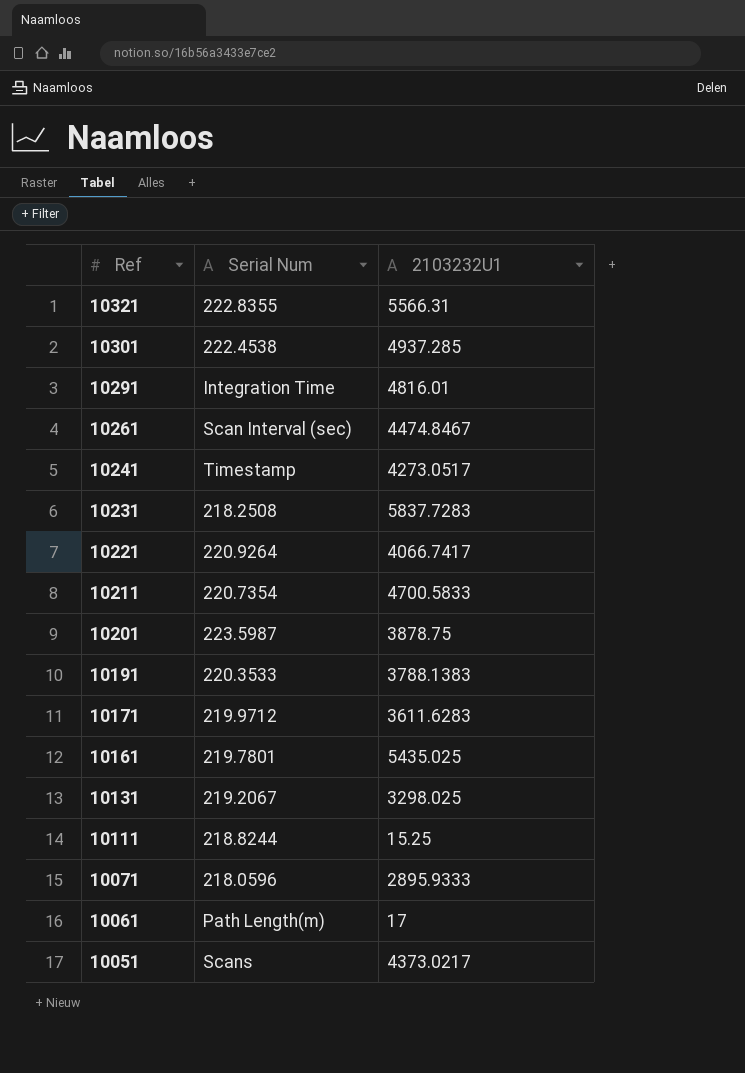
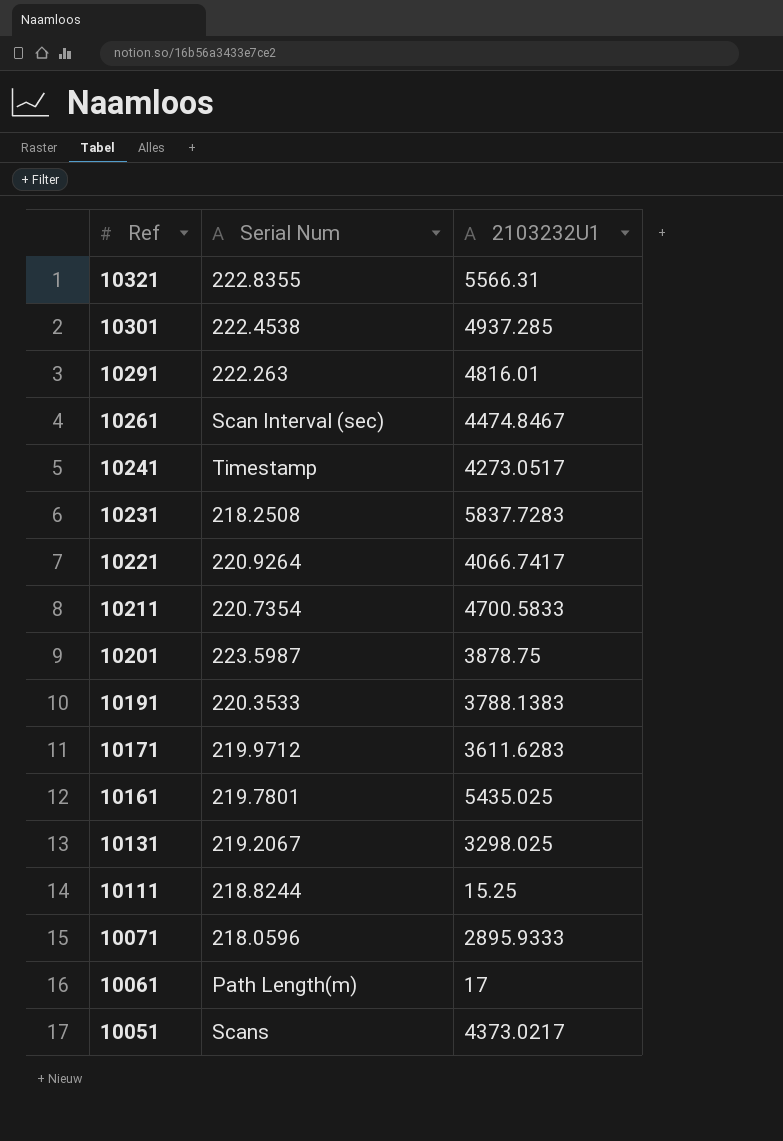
10291 | Serial Num: Integration Time -> 222.263

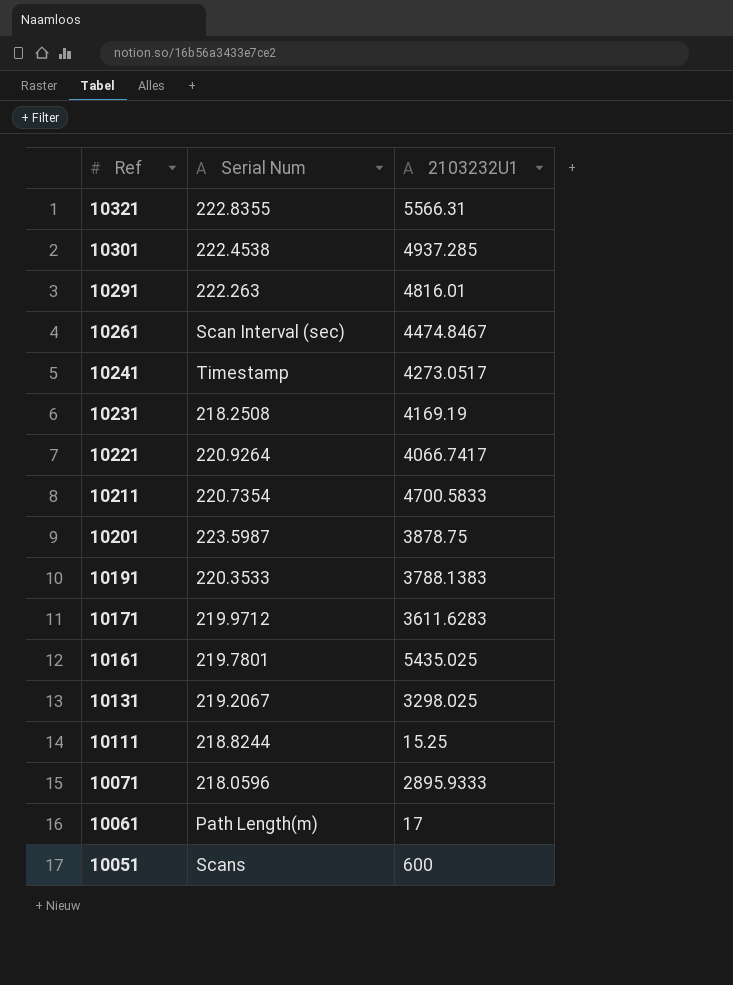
10231 | 2103232U1: 5837.7283 -> 4169.19
10051 | 2103232U1: 4373.0217 -> 600

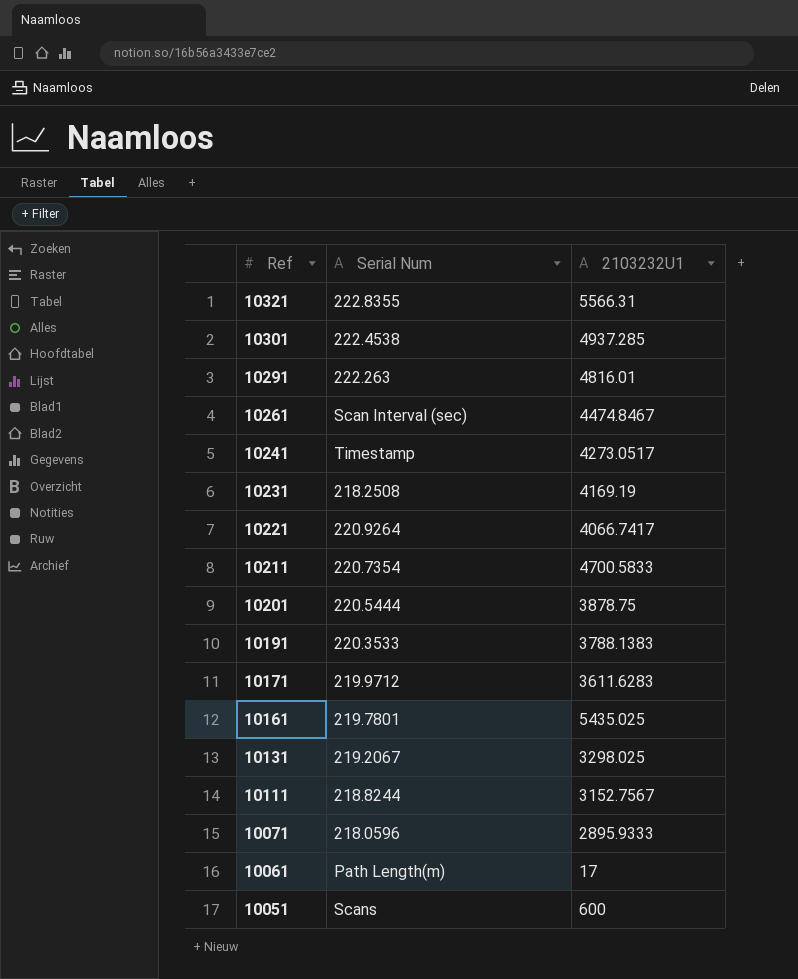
10201 | Serial Num: 223.5987 -> 220.5444
10111 | 2103232U1: 15.25 -> 3152.7567

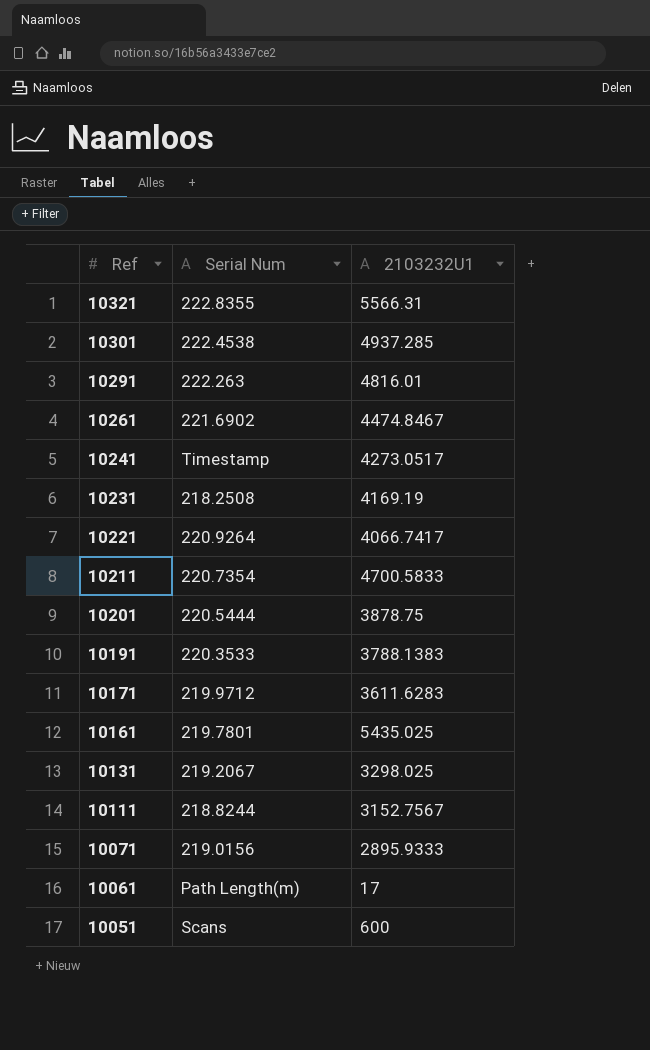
10261 | Serial Num: Scan Interval (sec) -> 221.6902
10071 | Serial Num: 218.0596 -> 219.0156

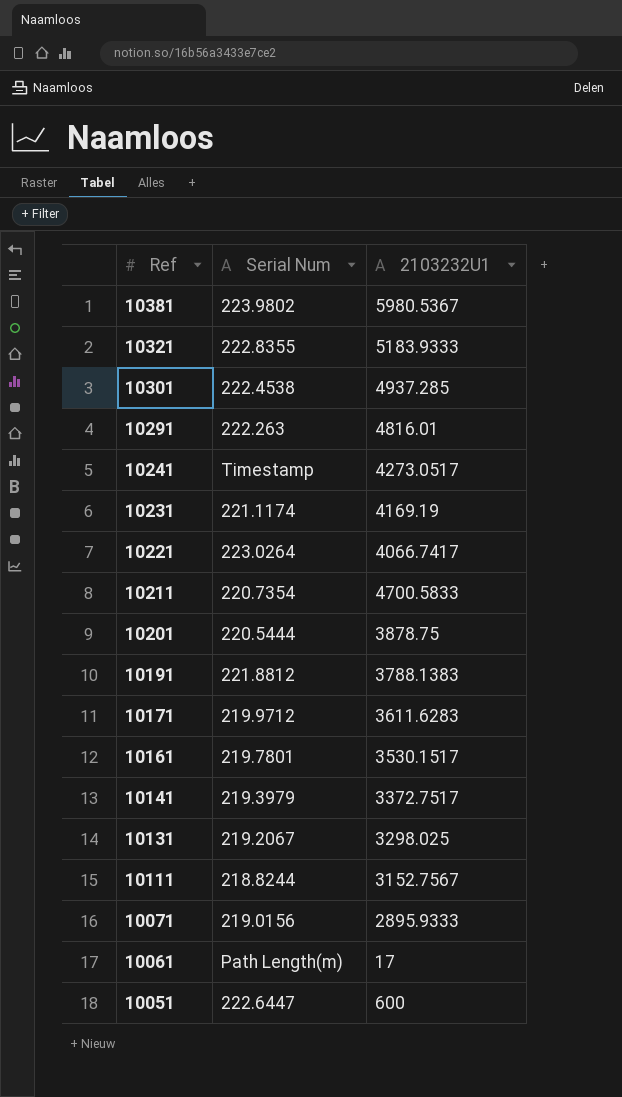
row 10261: 221.6902 | 4474.8467 -> none
row 10381: none -> 223.9802 | 5980.5367
10321 | 2103232U1: 5566.31 -> 5183.9333
10231 | Serial Num: 218.2508 -> 221.1174
10221 | Serial Num: 220.9264 -> 223.0264
10191 | Serial Num: 220.3533 -> 221.8812
10161 | 2103232U1: 5435.025 -> 3530.1517
row 10141: none -> 219.3979 | 3372.7517
10051 | Serial Num: Scans -> 222.6447

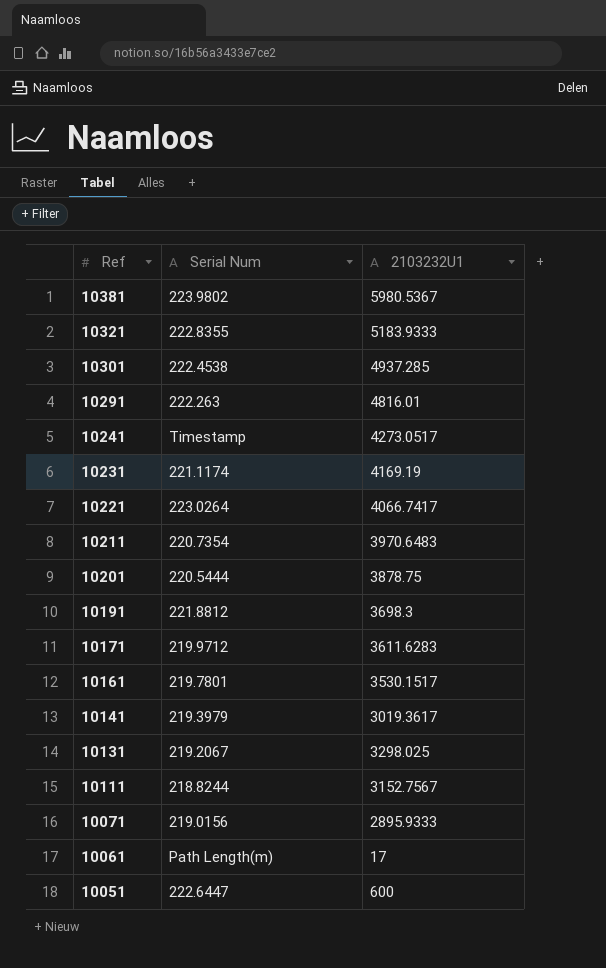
10211 | 2103232U1: 4700.5833 -> 3970.6483
10191 | 2103232U1: 3788.1383 -> 3698.3
10141 | 2103232U1: 3372.7517 -> 3019.3617

